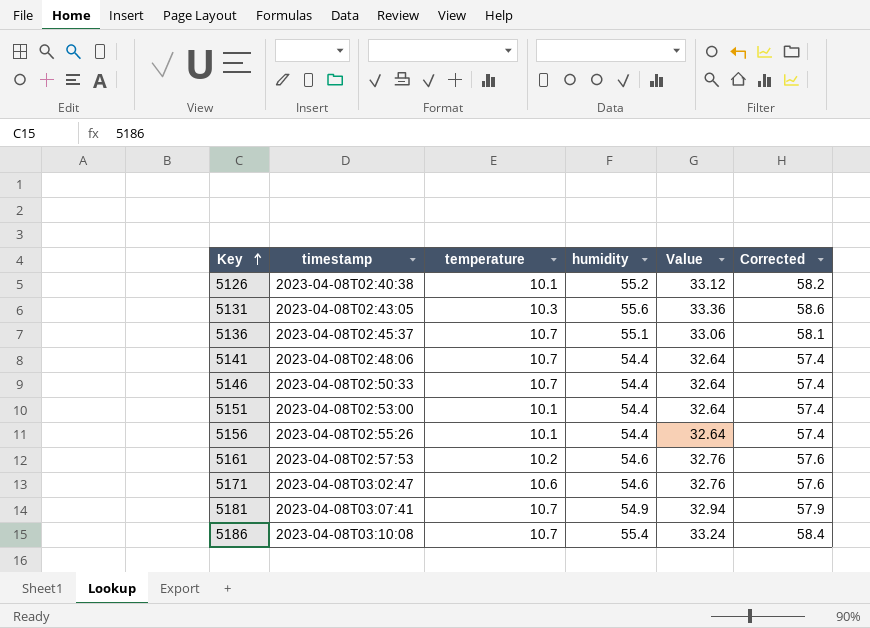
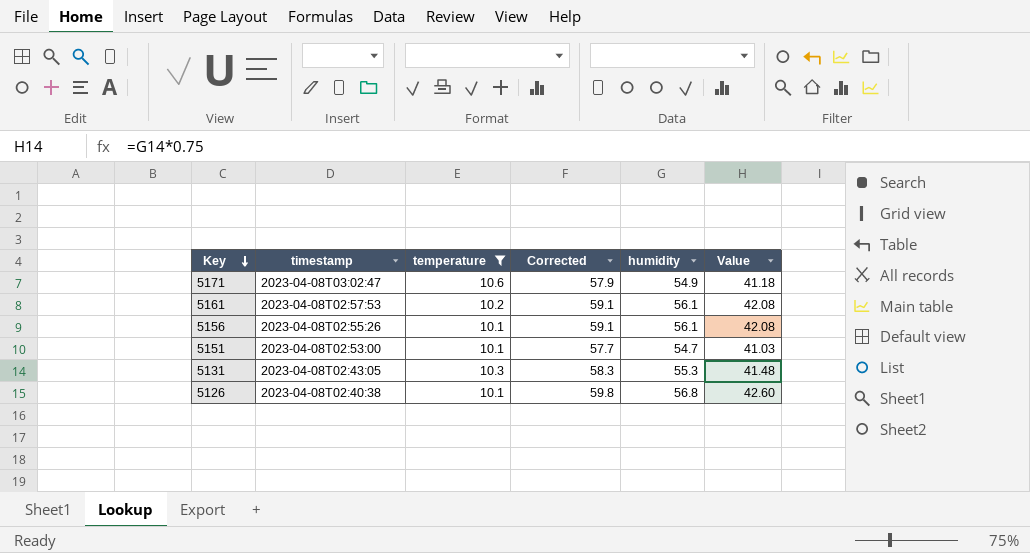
filter: none -> temperature != 10.7
row order: Key ascending -> Key descending
column Corrected | position: 6 -> 4
column Value | formula: [humidity] * 0.6 -> [humidity] * 0.75
5171 | Corrected: 57.6 -> 57.9
5171 | humidity: 54.6 -> 54.9
5161 | Corrected: 57.6 -> 59.1
5161 | humidity: 54.6 -> 56.1
5156 | Corrected: 57.4 -> 59.1
5156 | humidity: 54.4 -> 56.1
5151 | Corrected: 57.4 -> 57.7
5151 | humidity: 54.4 -> 54.7
5131 | Corrected: 58.6 -> 58.3
5131 | humidity: 55.6 -> 55.3
5126 | Corrected: 58.2 -> 59.8
5126 | humidity: 55.2 -> 56.8

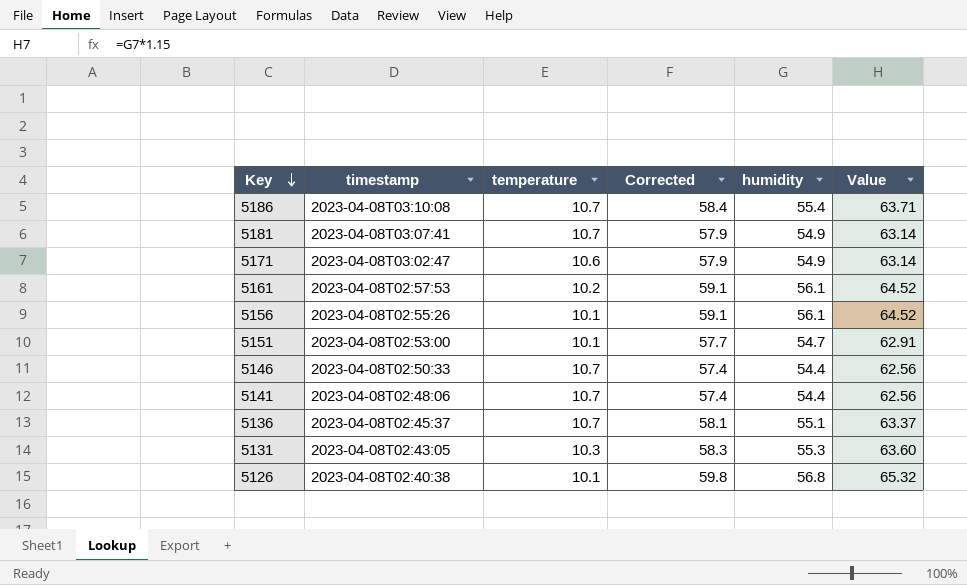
filter: temperature != 10.7 -> none
column Value | formula: [humidity] * 0.75 -> [humidity] * 1.15

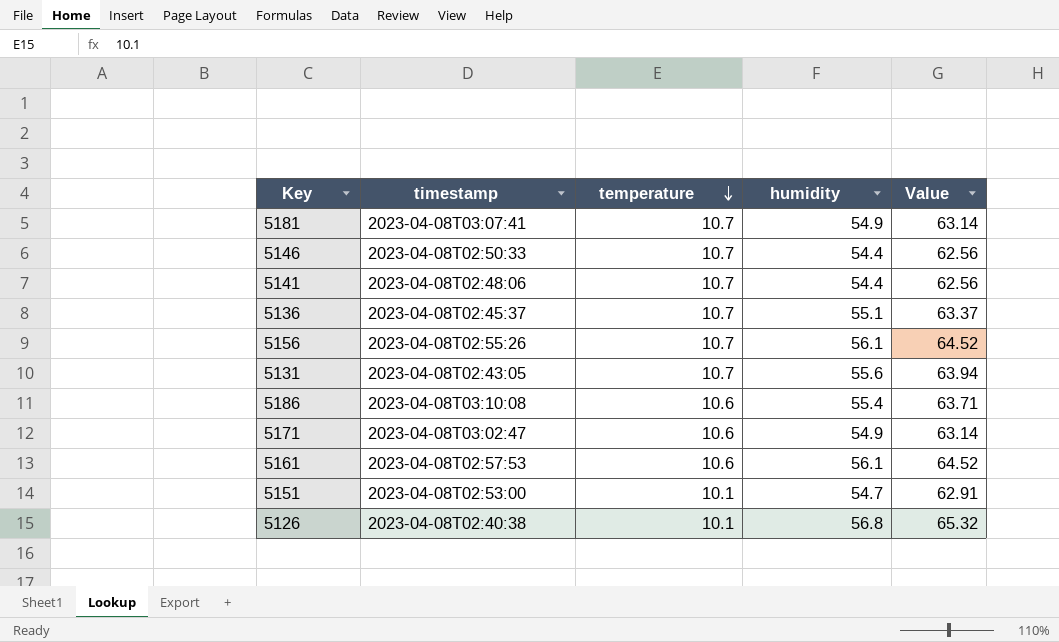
row order: Key descending -> temperature descending
column Corrected | formula: [humidity] + 3 -> none
5156 | temperature: 10.1 -> 10.7
5131 | temperature: 10.3 -> 10.7
5131 | humidity: 55.3 -> 55.6
5131 | Value: 63.60 -> 63.94
5186 | temperature: 10.7 -> 10.6
5161 | temperature: 10.2 -> 10.6

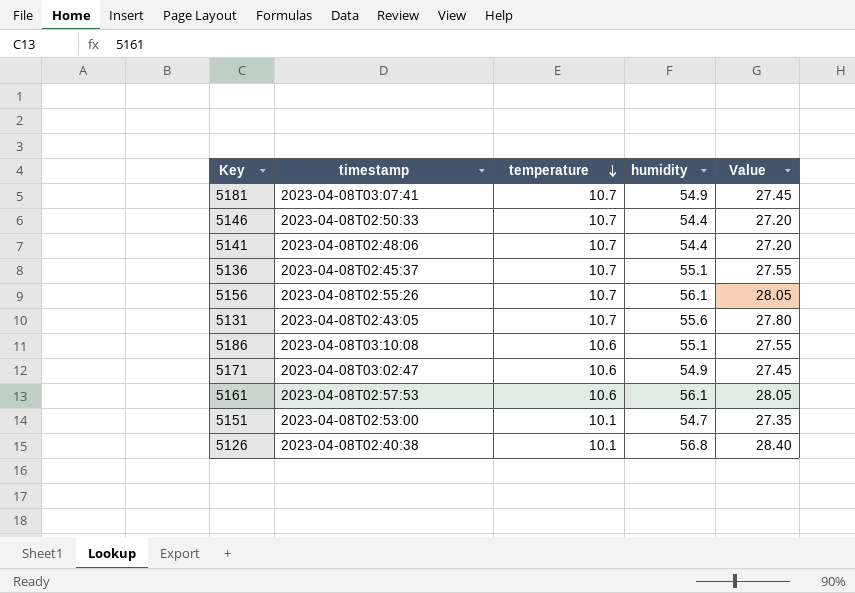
column Value | formula: [humidity] * 1.15 -> [humidity] * 0.5
5186 | humidity: 55.4 -> 55.1

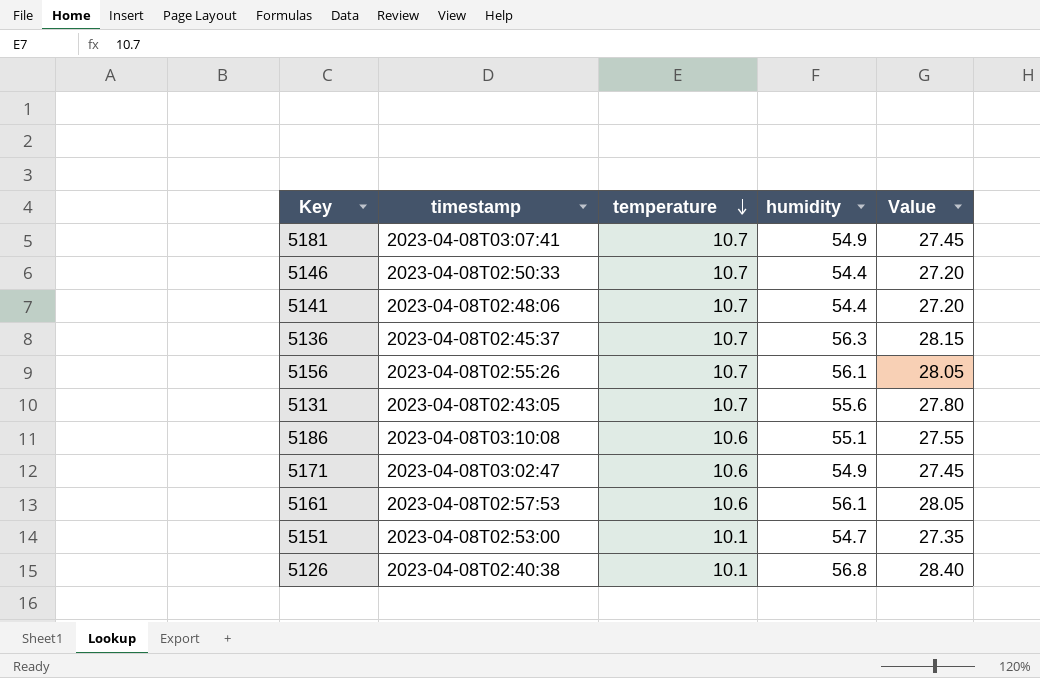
5136 | humidity: 55.1 -> 56.3
5136 | Value: 27.55 -> 28.15

